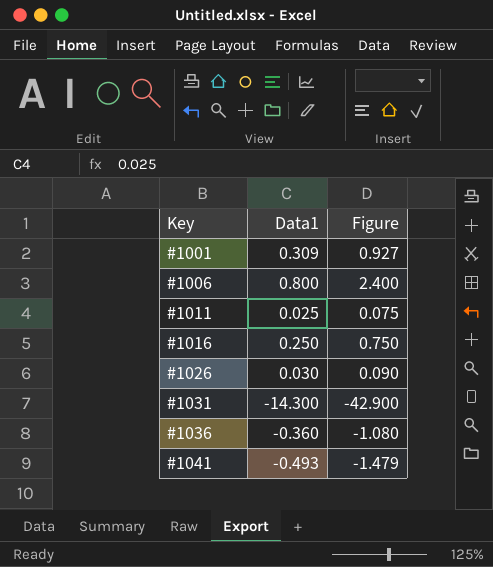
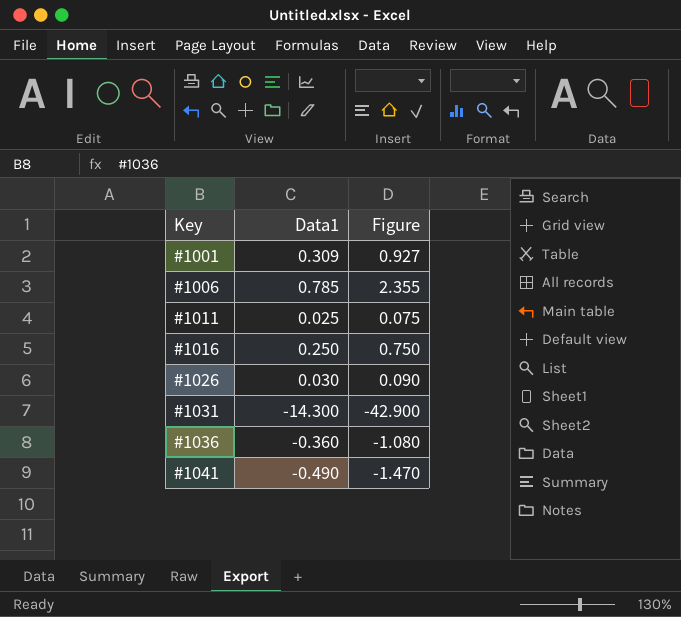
#1006 | Data1: 0.800 -> 0.785
#1006 | Figure: 2.400 -> 2.355
#1041 | Data1: -0.493 -> -0.490
#1041 | Figure: -1.479 -> -1.470

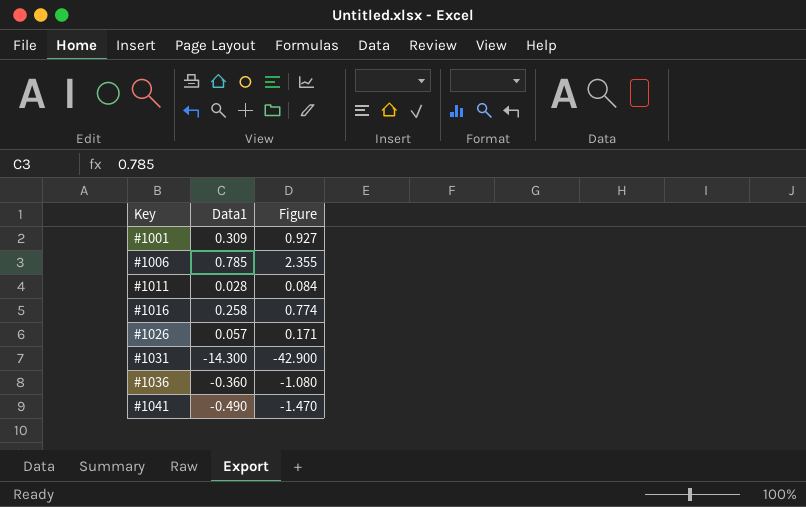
#1011 | Data1: 0.025 -> 0.028
#1011 | Figure: 0.075 -> 0.084
#1016 | Data1: 0.250 -> 0.258
#1016 | Figure: 0.750 -> 0.774
#1026 | Data1: 0.030 -> 0.057
#1026 | Figure: 0.090 -> 0.171

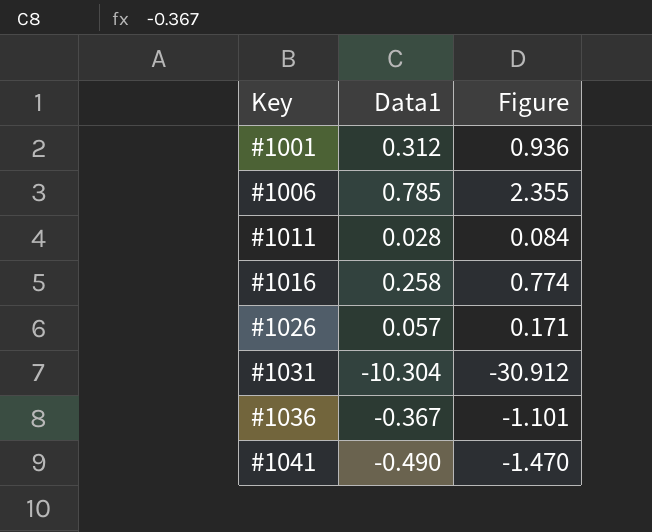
#1001 | Data1: 0.309 -> 0.312
#1001 | Figure: 0.927 -> 0.936
#1031 | Data1: -14.300 -> -10.304
#1031 | Figure: -42.900 -> -30.912
#1036 | Data1: -0.360 -> -0.367
#1036 | Figure: -1.080 -> -1.101

